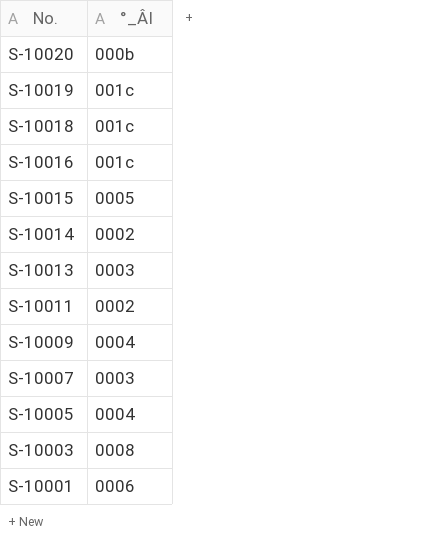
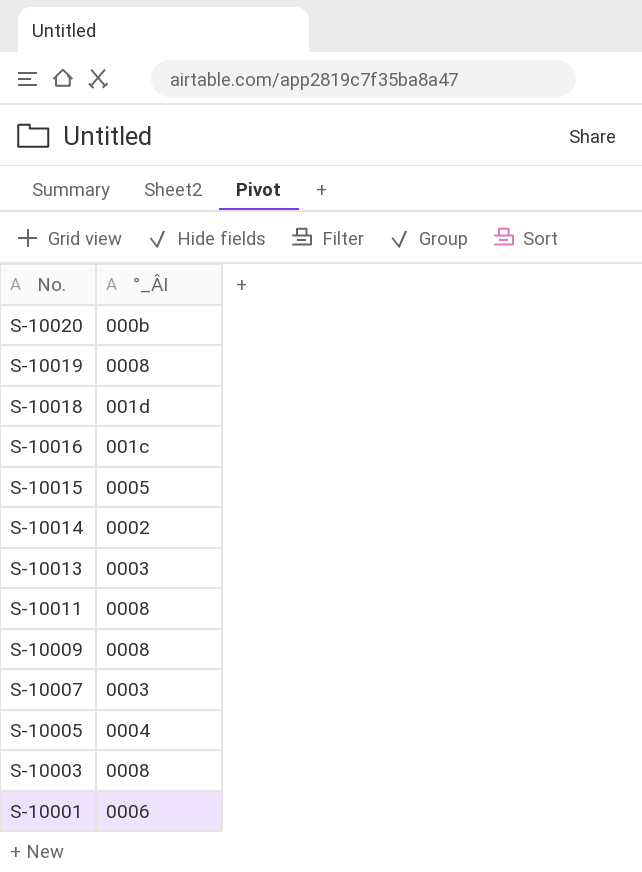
S-10019 | °_ÂI: 001c -> 0008
S-10018 | °_ÂI: 001c -> 001d
S-10011 | °_ÂI: 0002 -> 0008
S-10009 | °_ÂI: 0004 -> 0008

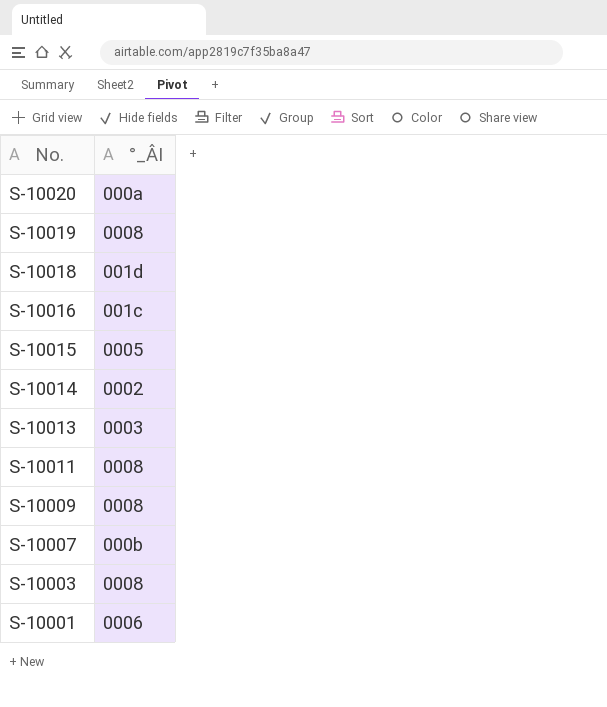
row S-10005: 0004 -> none
S-10020 | °_ÂI: 000b -> 000a
S-10007 | °_ÂI: 0003 -> 000b

